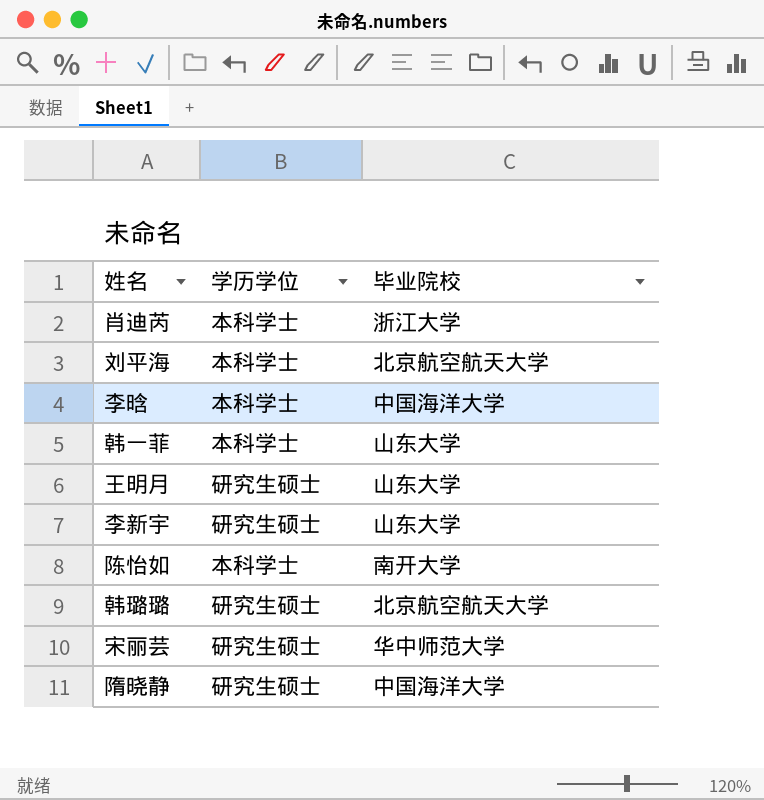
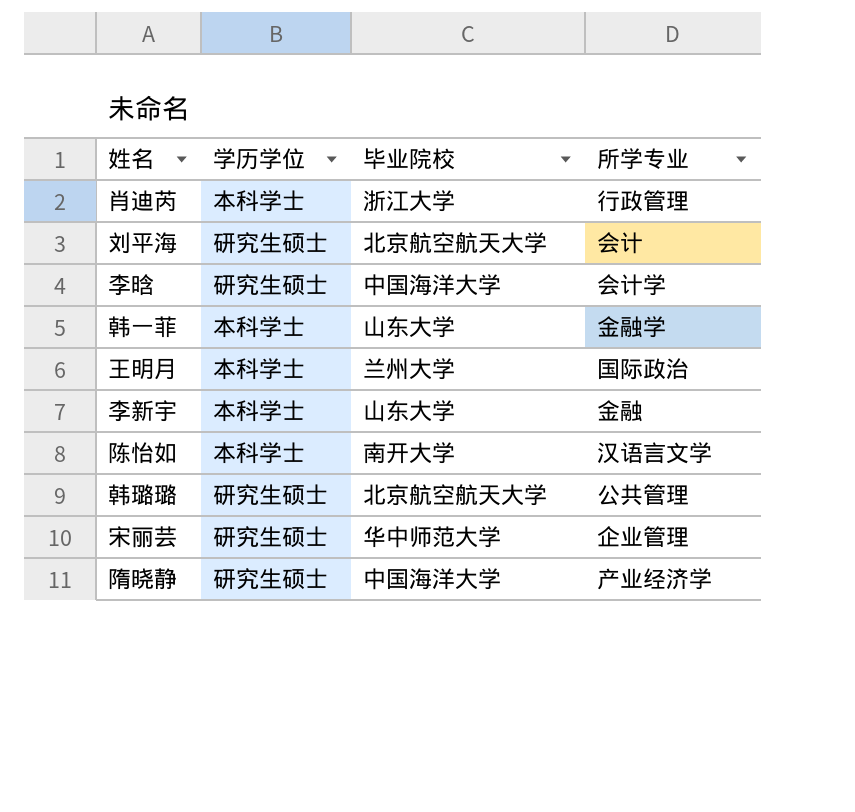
column 所学专业 | position: none -> 4
刘平海 | 学历学位: 本科学士 -> 研究生硕士
李晗 | 学历学位: 本科学士 -> 研究生硕士
王明月 | 学历学位: 研究生硕士 -> 本科学士
王明月 | 毕业院校: 山东大学 -> 兰州大学
李新宇 | 学历学位: 研究生硕士 -> 本科学士

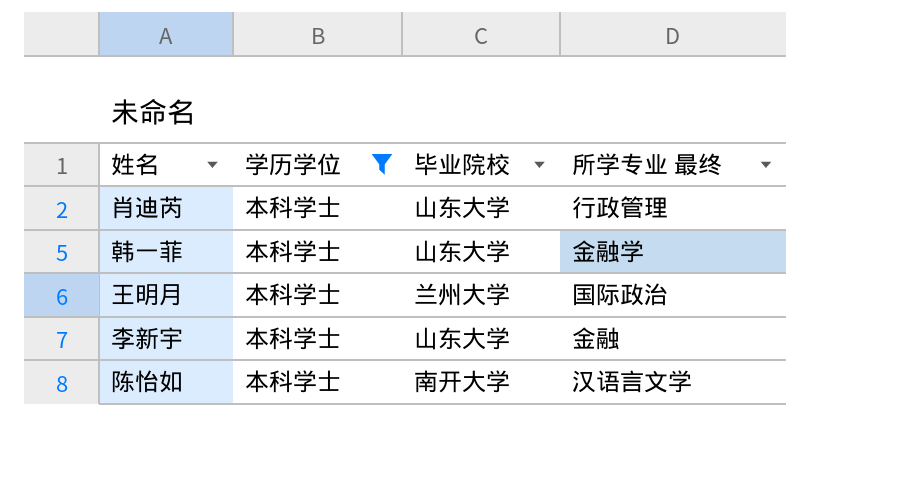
filter: none -> 学历学位 = 本科学士
column name: 所学专业 -> 所学专业 最终
肖迪芮 | 毕业院校: 浙江大学 -> 山东大学

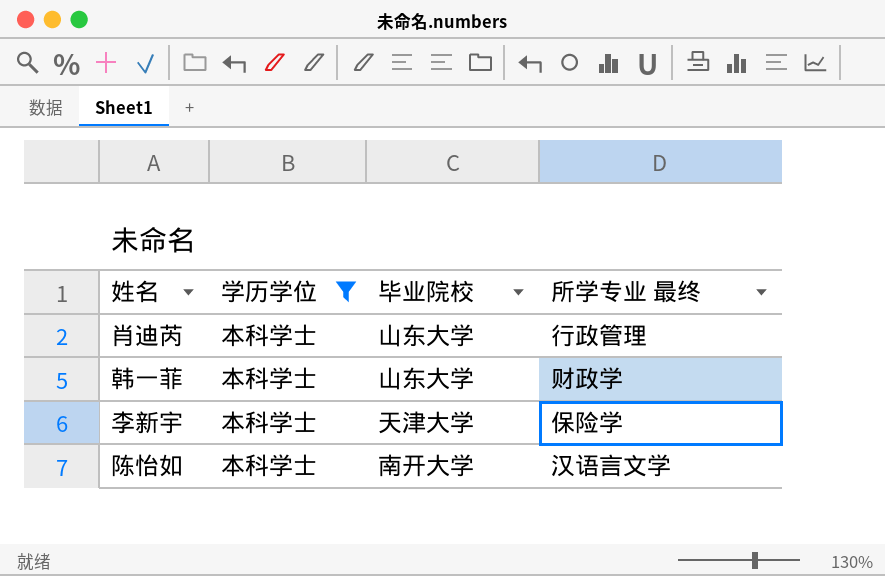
row 王明月: 本科学士 | 兰州大学 | 国际政治 -> none
韩一菲 | 所学专业 最终: 金融学 -> 财政学
李新宇 | 毕业院校: 山东大学 -> 天津大学
李新宇 | 所学专业 最终: 金融 -> 保险学

